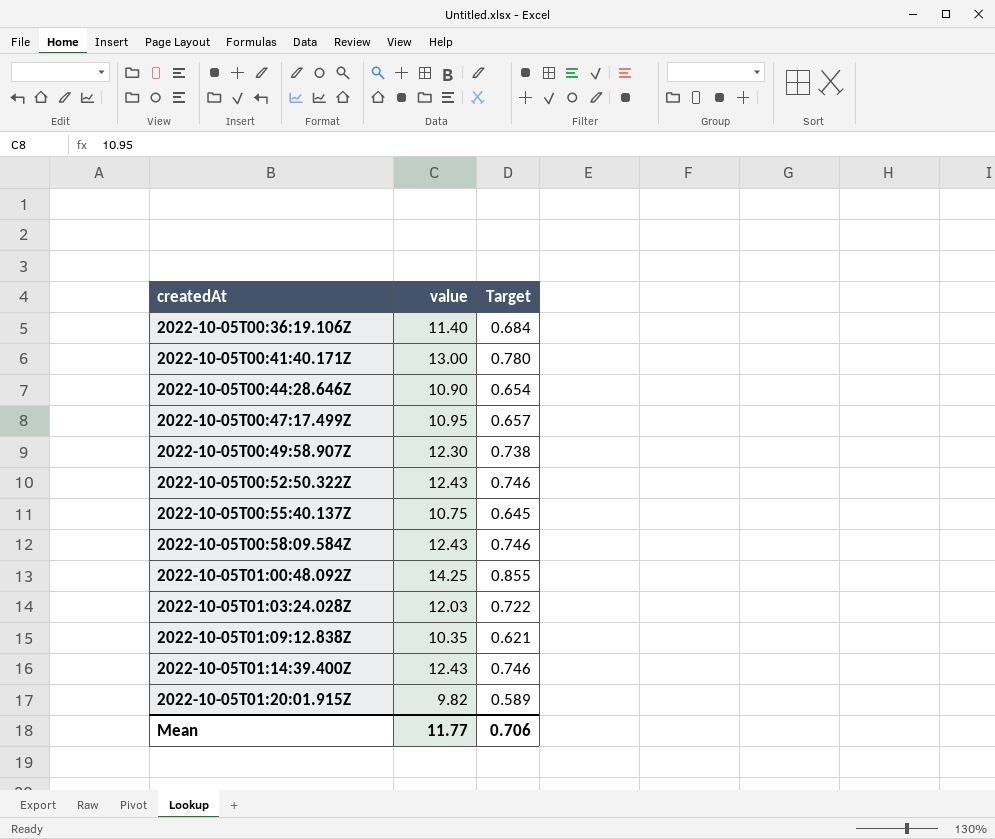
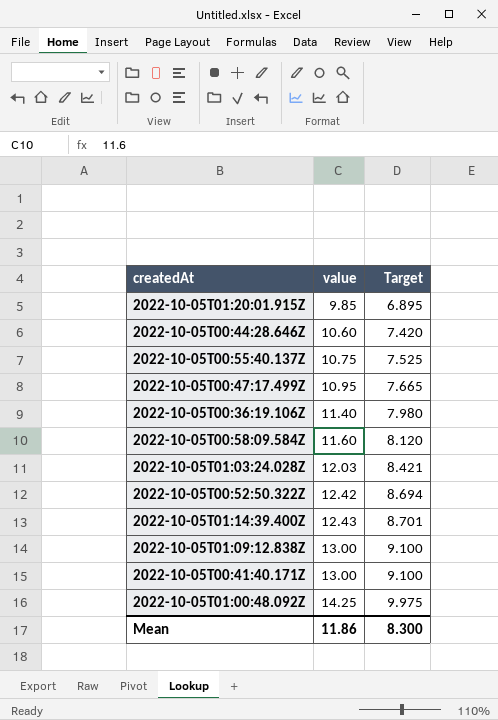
row order: createdAt ascending -> value ascending
column Target | formula: [value] * 0.06 -> [value] * 0.7
row 2022-10-05T00:49:58.907Z: 12.30 | 0.738 -> none
2022-10-05T01:20:01.915Z | value: 9.82 -> 9.85
2022-10-05T00:44:28.646Z | value: 10.90 -> 10.60
2022-10-05T00:58:09.584Z | value: 12.43 -> 11.60
2022-10-05T00:52:50.322Z | value: 12.43 -> 12.42
2022-10-05T01:09:12.838Z | value: 10.35 -> 13.00
Mean | value: 11.77 -> 11.86
Mean | Target: 0.706 -> 8.300

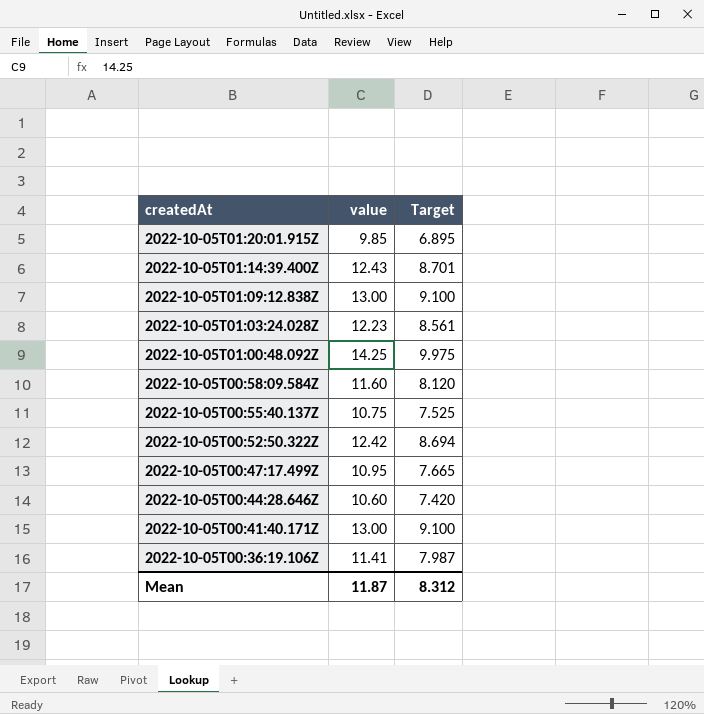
row order: value ascending -> createdAt descending
2022-10-05T01:03:24.028Z | value: 12.03 -> 12.23
2022-10-05T01:03:24.028Z | Target: 8.421 -> 8.561
2022-10-05T00:36:19.106Z | value: 11.40 -> 11.41
2022-10-05T00:36:19.106Z | Target: 7.980 -> 7.987
Mean | value: 11.86 -> 11.87
Mean | Target: 8.300 -> 8.312

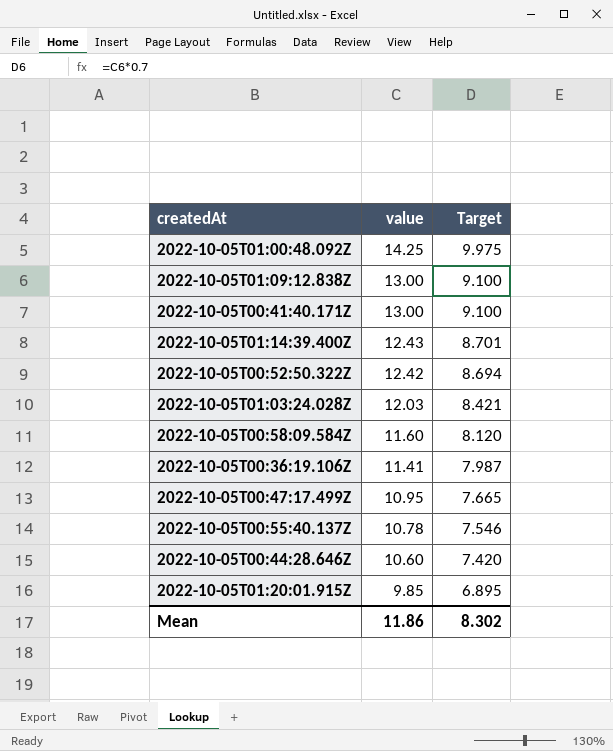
row order: createdAt descending -> value descending
2022-10-05T01:03:24.028Z | value: 12.23 -> 12.03
2022-10-05T01:03:24.028Z | Target: 8.561 -> 8.421
2022-10-05T00:55:40.137Z | value: 10.75 -> 10.78
2022-10-05T00:55:40.137Z | Target: 7.525 -> 7.546
Mean | value: 11.87 -> 11.86
Mean | Target: 8.312 -> 8.302

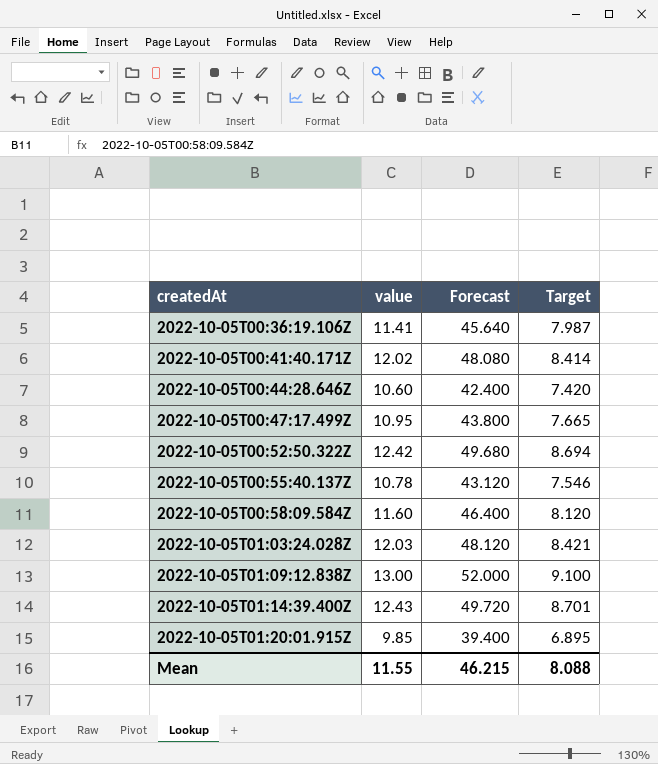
row order: value descending -> createdAt ascending
column Forecast | formula: none -> [value] * 4
row 2022-10-05T01:00:48.092Z: 14.25 | 9.975 -> none
2022-10-05T00:41:40.171Z | value: 13.00 -> 12.02
2022-10-05T00:41:40.171Z | Target: 9.100 -> 8.414
Mean | value: 11.86 -> 11.55
Mean | Target: 8.302 -> 8.088

